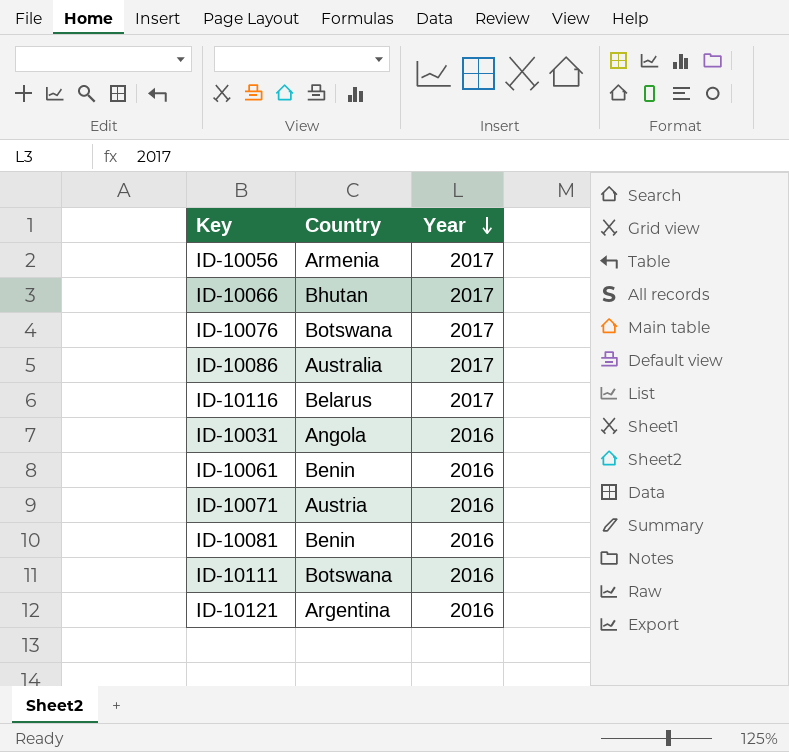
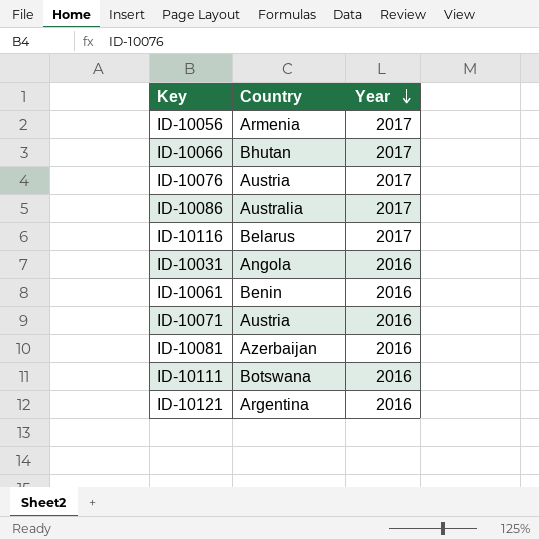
ID-10076 | Country: Botswana -> Austria
ID-10081 | Country: Benin -> Azerbaijan

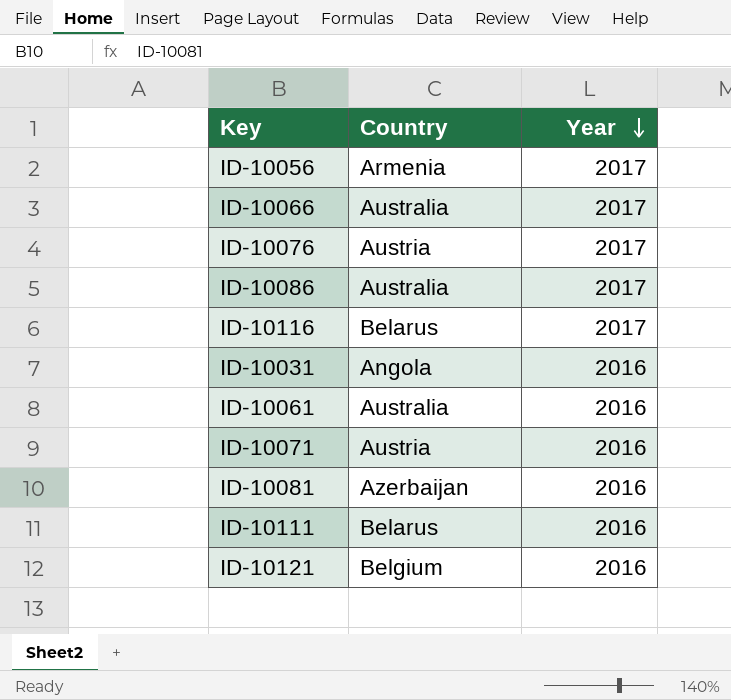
ID-10066 | Country: Bhutan -> Australia
ID-10061 | Country: Benin -> Australia
ID-10111 | Country: Botswana -> Belarus
ID-10121 | Country: Argentina -> Belgium

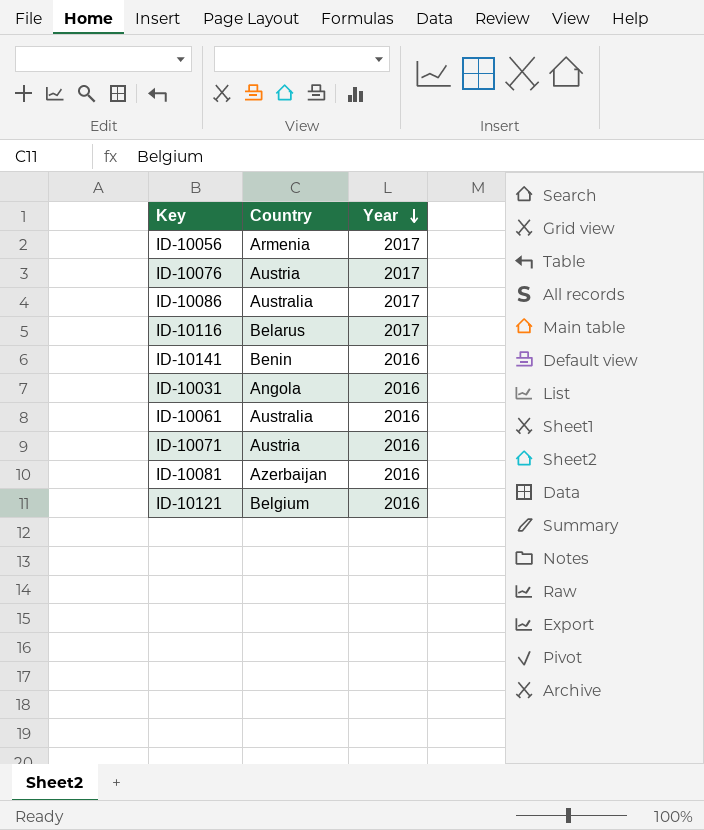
row ID-10066: Australia | 2017 -> none
row ID-10111: Belarus | 2016 -> none
row ID-10141: none -> Benin | 2016

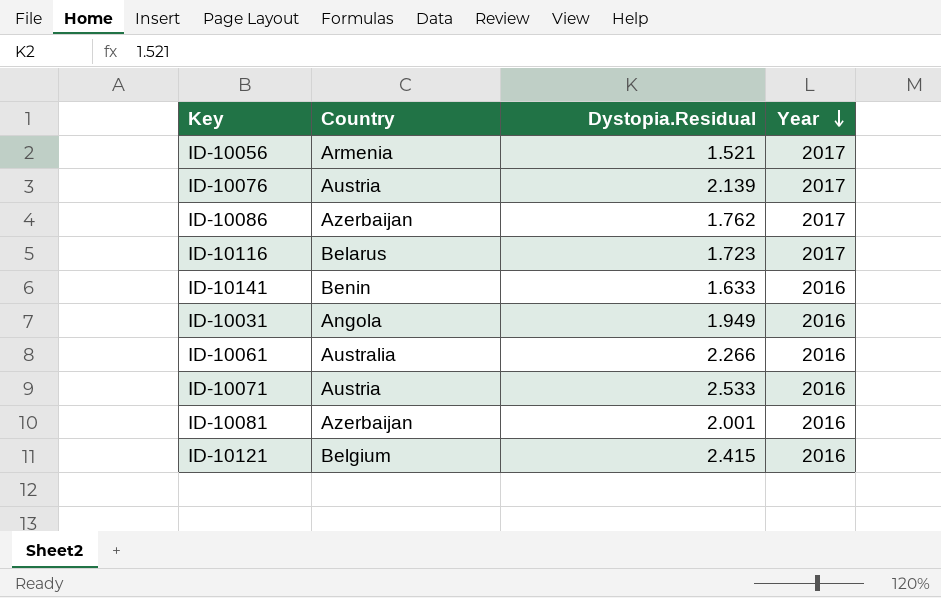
column Dystopia.Residual | position: none -> 3
ID-10086 | Country: Australia -> Azerbaijan

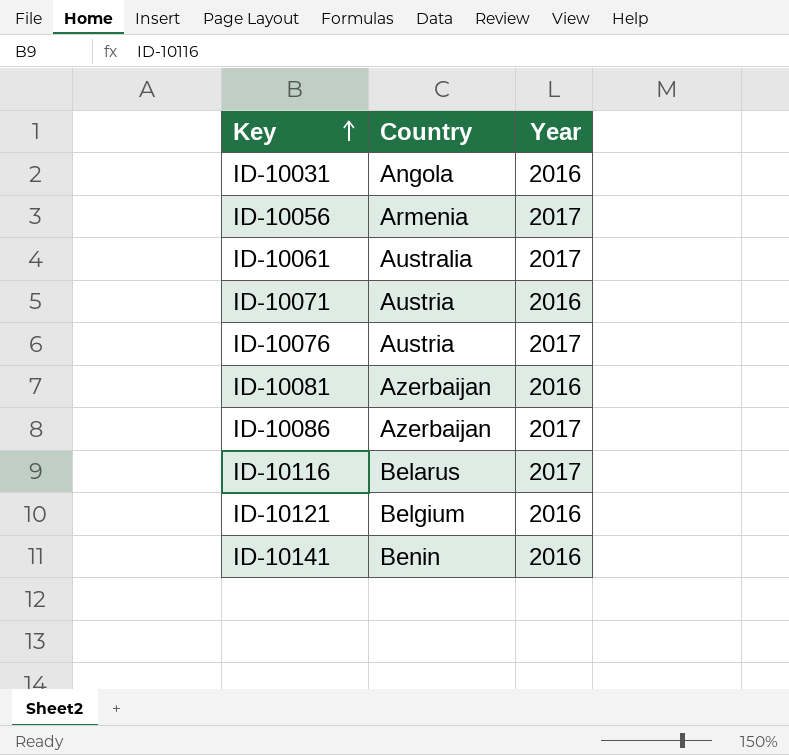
row order: Year descending -> Key ascending
column Dystopia.Residual | position: 3 -> none
ID-10061 | Year: 2016 -> 2017

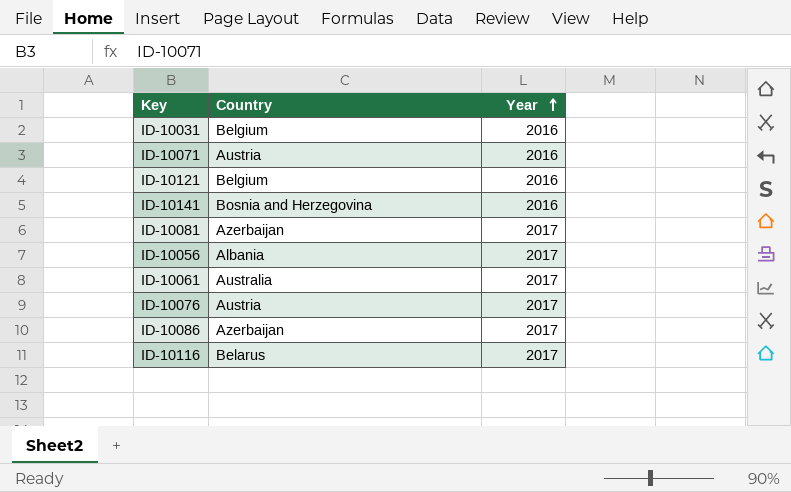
row order: Key ascending -> Year ascending
ID-10031 | Country: Angola -> Belgium
ID-10141 | Country: Benin -> Bosnia and Herzegovina
ID-10081 | Year: 2016 -> 2017
ID-10056 | Country: Armenia -> Albania

